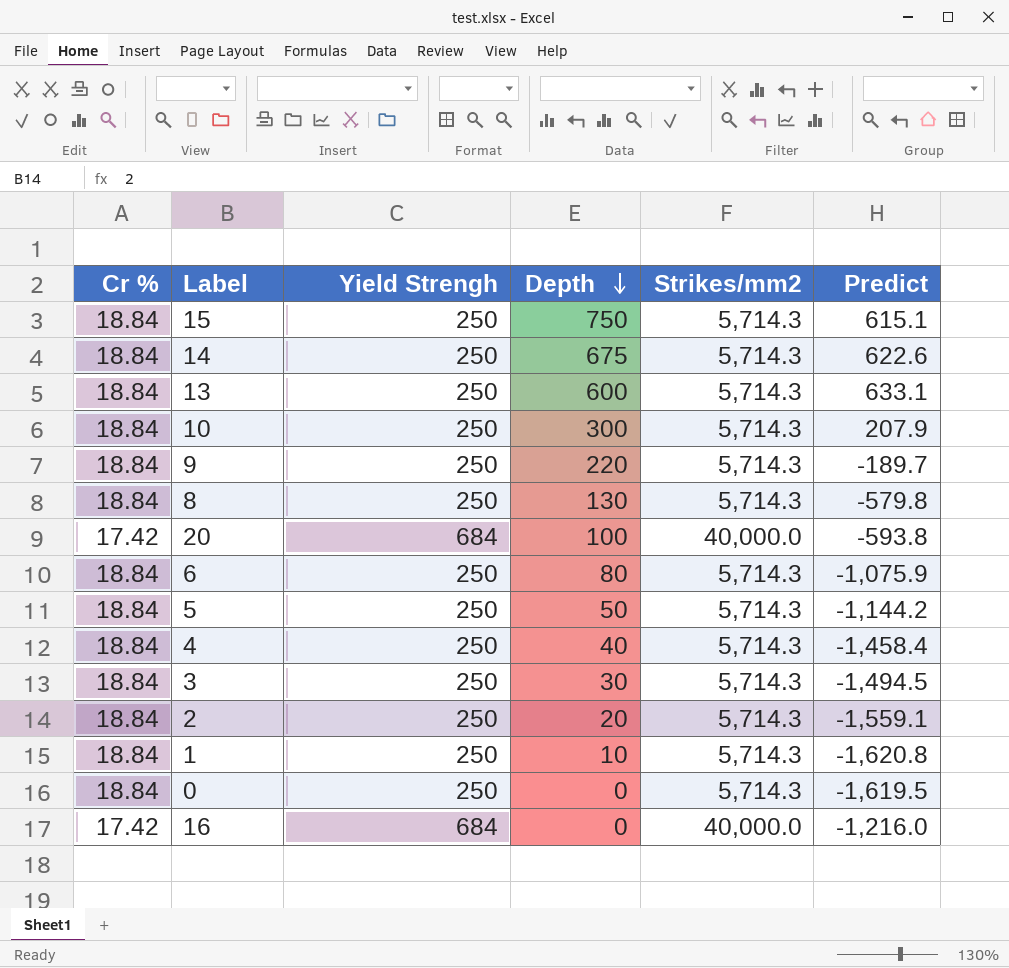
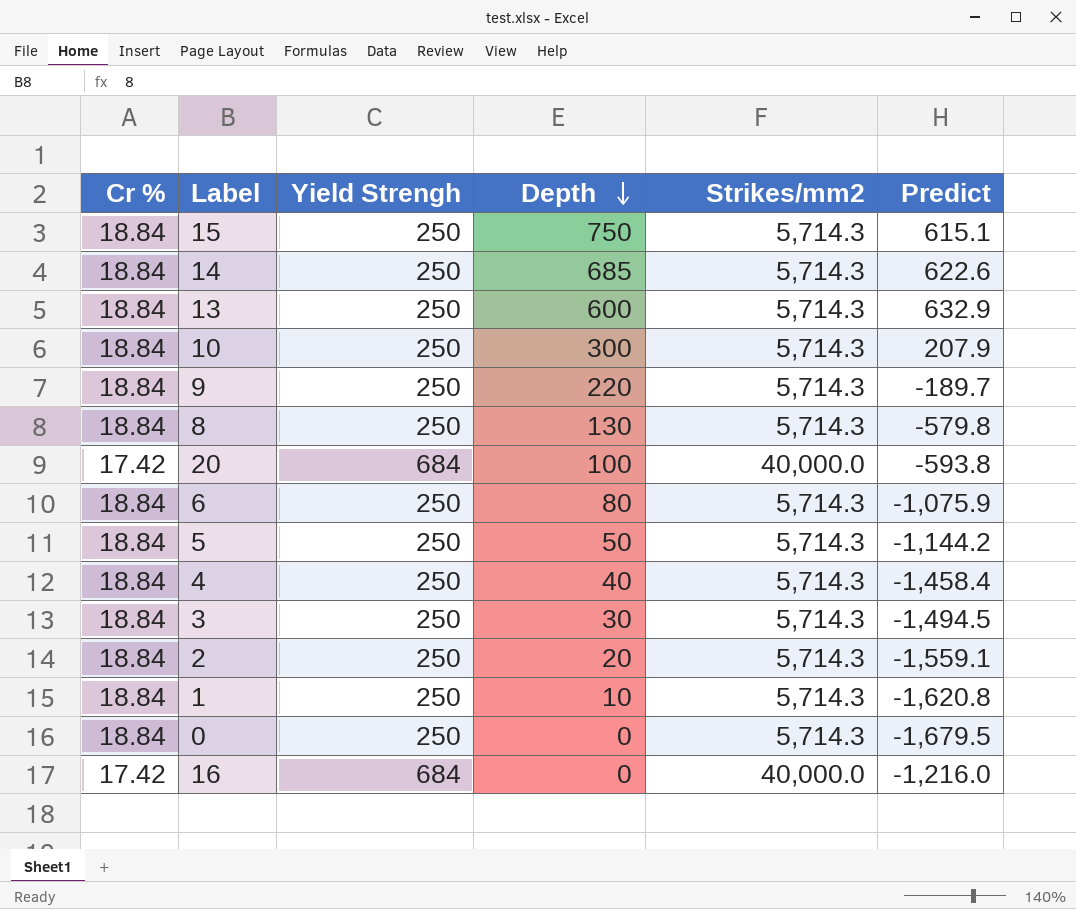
14 | Depth: 675 -> 685
13 | Predict: 633.1 -> 632.9
0 | Predict: -1,619.5 -> -1,679.5

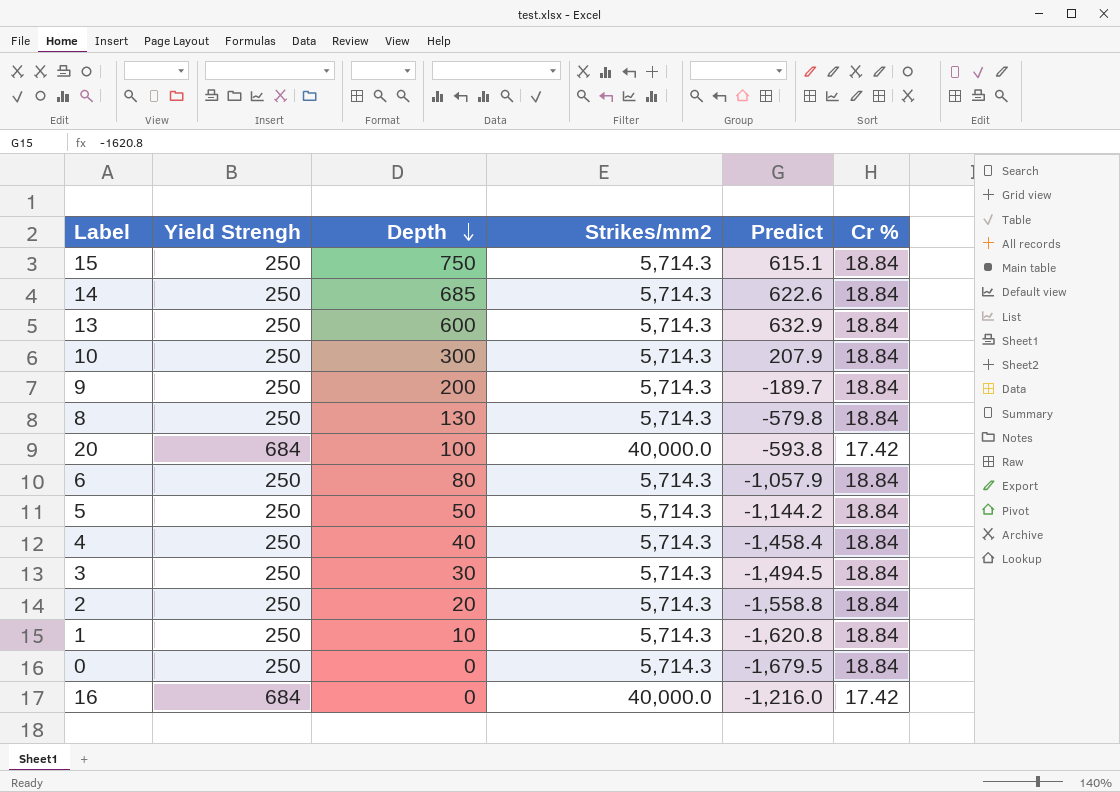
column Cr % | position: 1 -> 6
9 | Depth: 220 -> 200
6 | Predict: -1,075.9 -> -1,057.9
2 | Predict: -1,559.1 -> -1,558.8

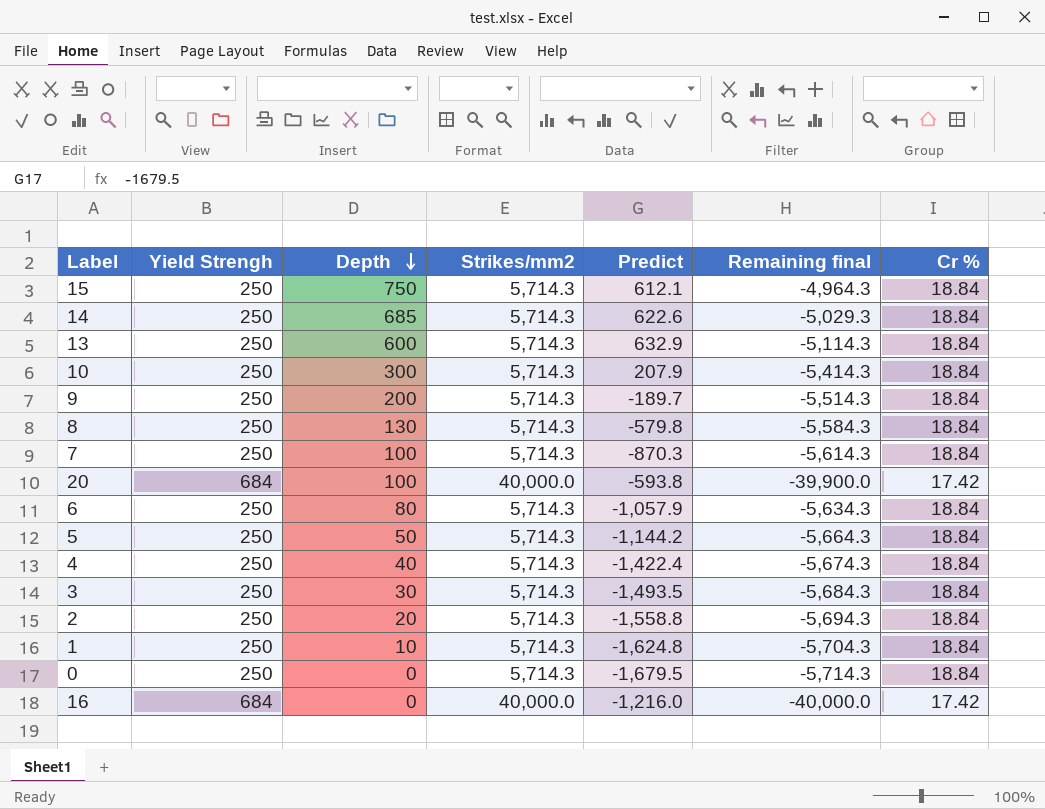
column Remaining final | formula: none -> [Depth] - [Strikes/mm2]
15 | Predict: 615.1 -> 612.1
row 7: none -> 250 | 100 | 5,714.3 | -870.3 | -5,614.3 | 18.84
4 | Predict: -1,458.4 -> -1,422.4
3 | Predict: -1,494.5 -> -1,493.5
1 | Predict: -1,620.8 -> -1,624.8

